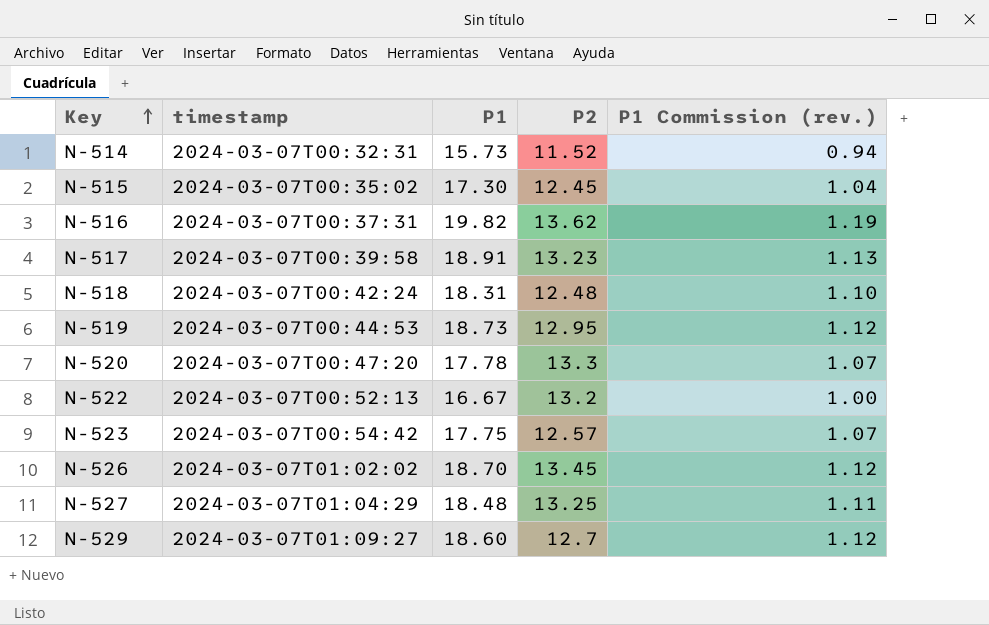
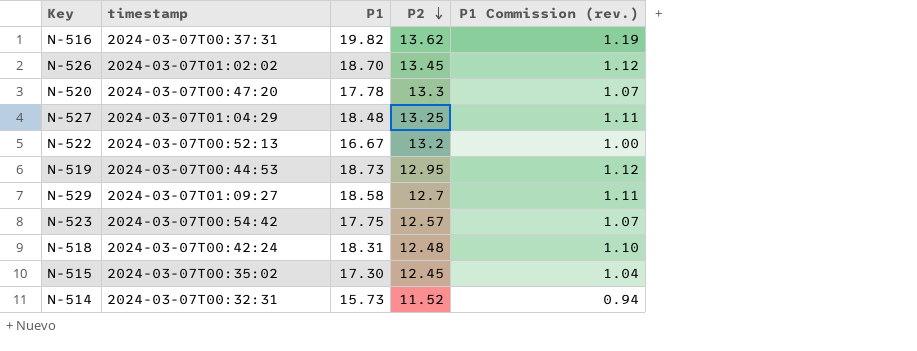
row order: Key ascending -> P2 descending
row N-517: 2024-03-07T00:39:58 | 18.91 | 13.23 | 1.13 -> none
N-529 | P1: 18.60 -> 18.58
N-529 | P1 Commission (rev.): 1.12 -> 1.11

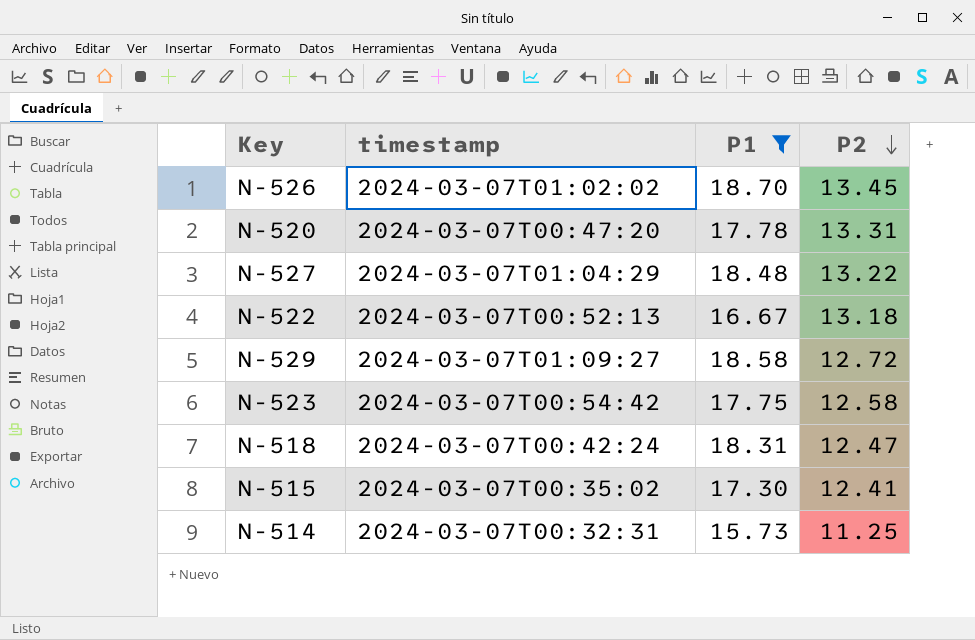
filter: none -> P1 <= 18.70
column P1 Commission (rev.) | formula: [P1] * 0.06 -> none
N-520 | P2: 13.3 -> 13.31
N-527 | P2: 13.25 -> 13.22
N-522 | P2: 13.2 -> 13.18
N-529 | P2: 12.7 -> 12.72
N-523 | P2: 12.57 -> 12.58
N-518 | P2: 12.48 -> 12.47
N-515 | P2: 12.45 -> 12.41
N-514 | P2: 11.52 -> 11.25

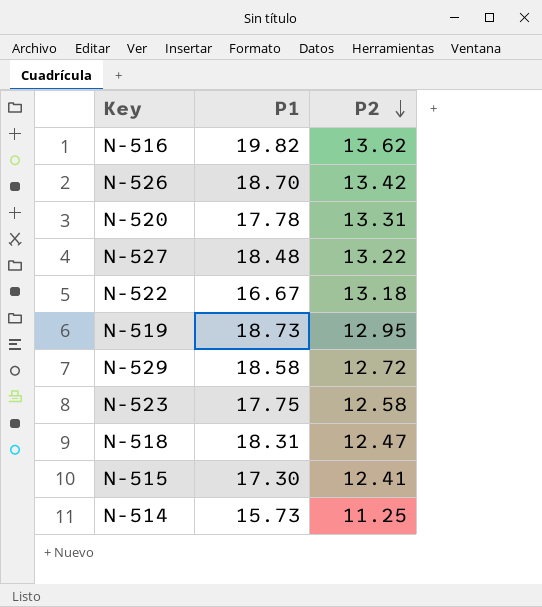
filter: P1 <= 18.70 -> none
column timestamp | position: 2 -> none
N-526 | P2: 13.45 -> 13.42

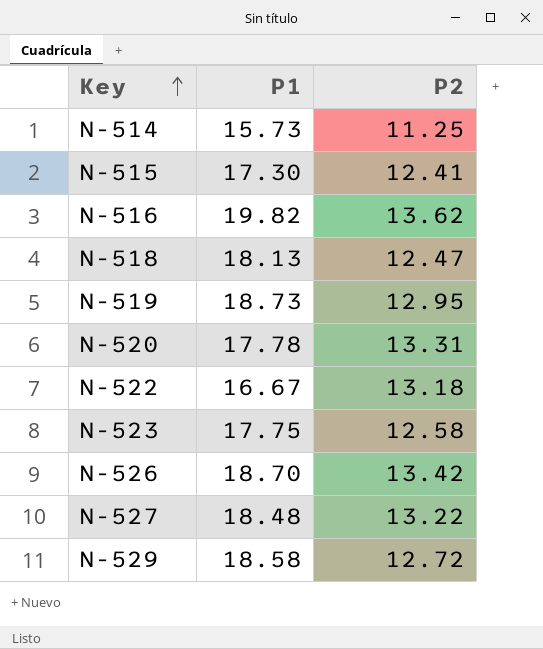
row order: P2 descending -> Key ascending
N-518 | P1: 18.31 -> 18.13

